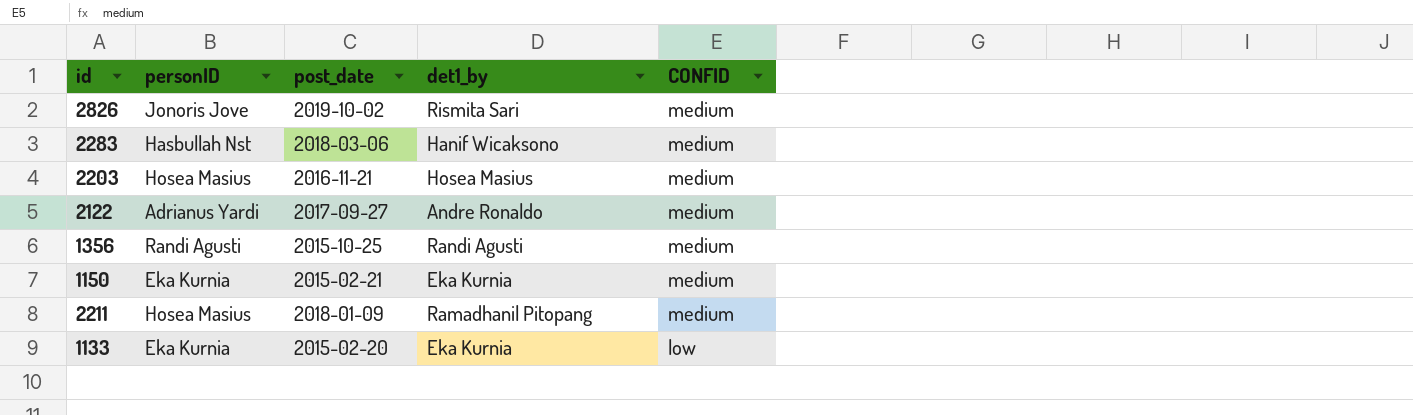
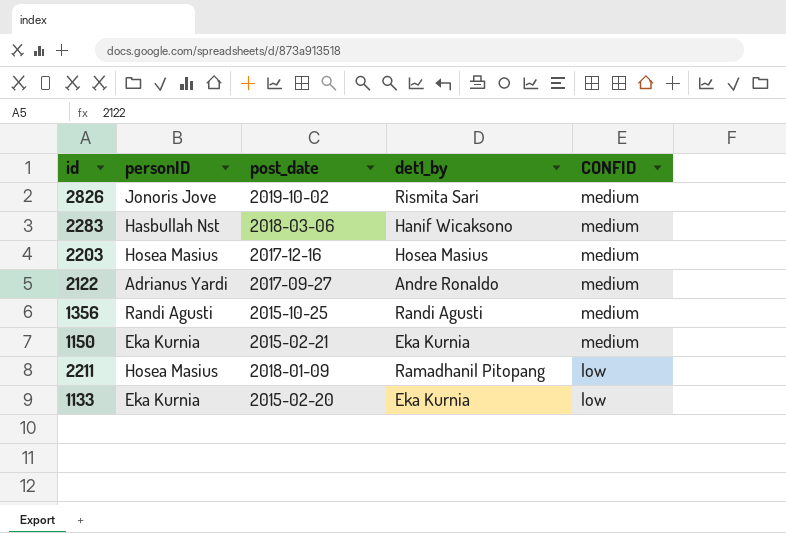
2203 | post_date: 2016-11-21 -> 2017-12-16
2211 | CONFID: medium -> low

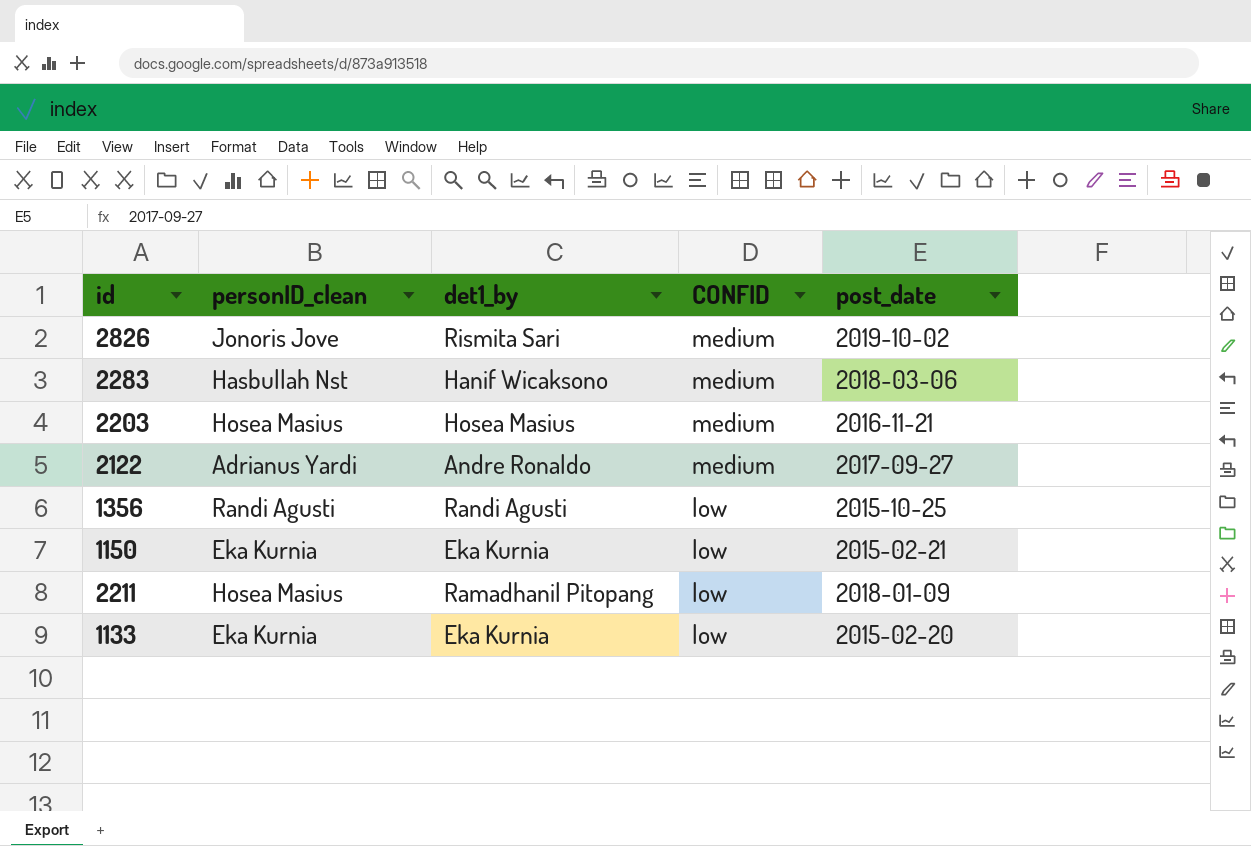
column name: personID -> personID_clean
column post_date | position: 3 -> 5
2203 | post_date: 2017-12-16 -> 2016-11-21
1356 | CONFID: medium -> low
1150 | CONFID: medium -> low

